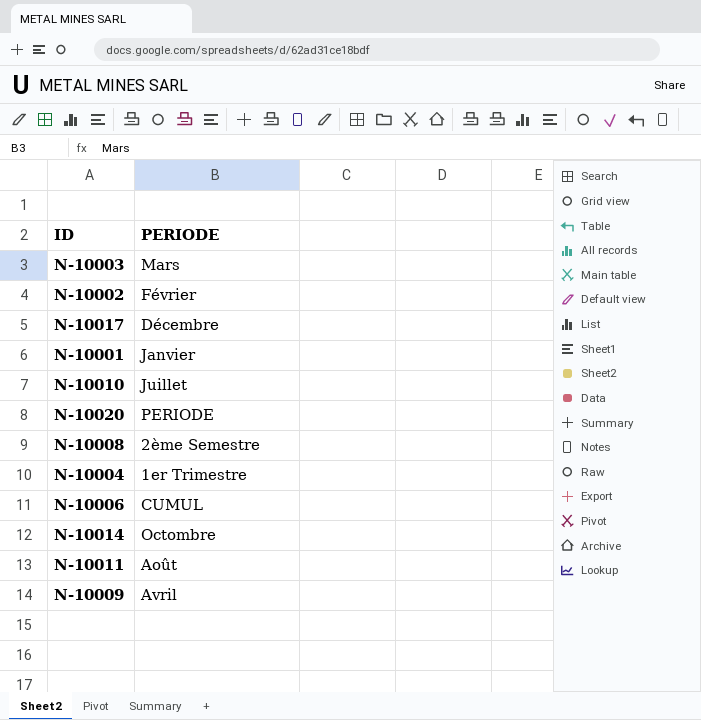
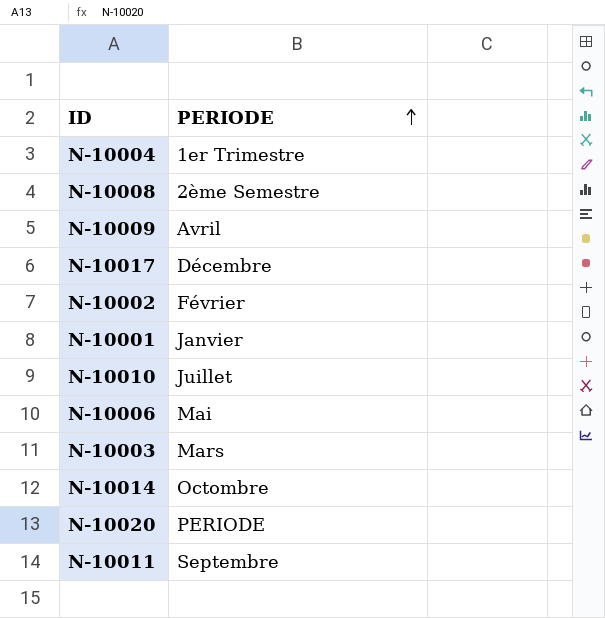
row order: none -> PERIODE ascending
N-10006 | PERIODE: CUMUL -> Mai
N-10011 | PERIODE: Août -> Septembre

